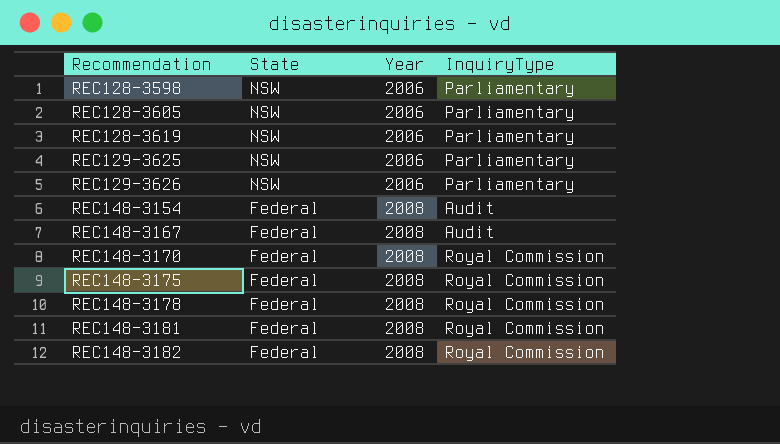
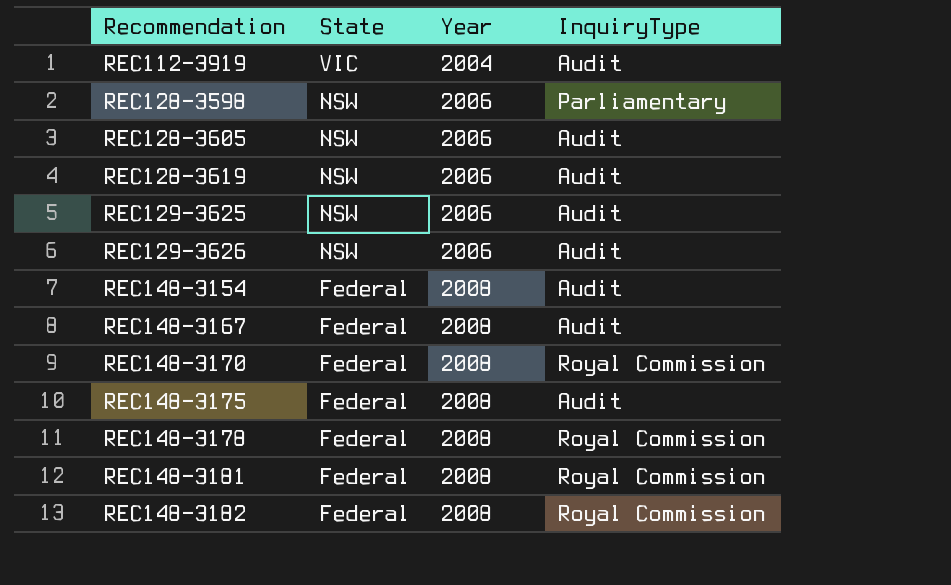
row REC112-3919: none -> VIC | 2004 | Audit
REC128-3605 | InquiryType: Parliamentary -> Audit
REC128-3619 | InquiryType: Parliamentary -> Audit
REC129-3625 | InquiryType: Parliamentary -> Audit
REC129-3626 | InquiryType: Parliamentary -> Audit
REC148-3175 | InquiryType: Royal Commission -> Audit

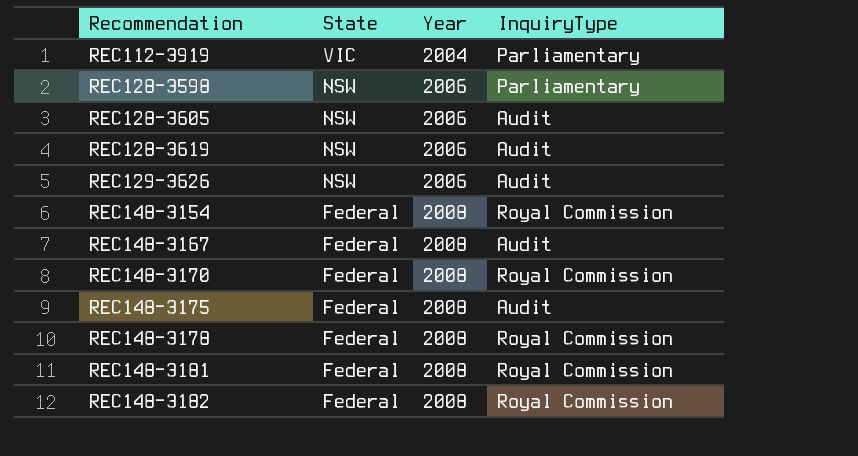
row REC129-3625: NSW | 2006 | Audit -> none
REC112-3919 | InquiryType: Audit -> Parliamentary
REC148-3154 | InquiryType: Audit -> Royal Commission

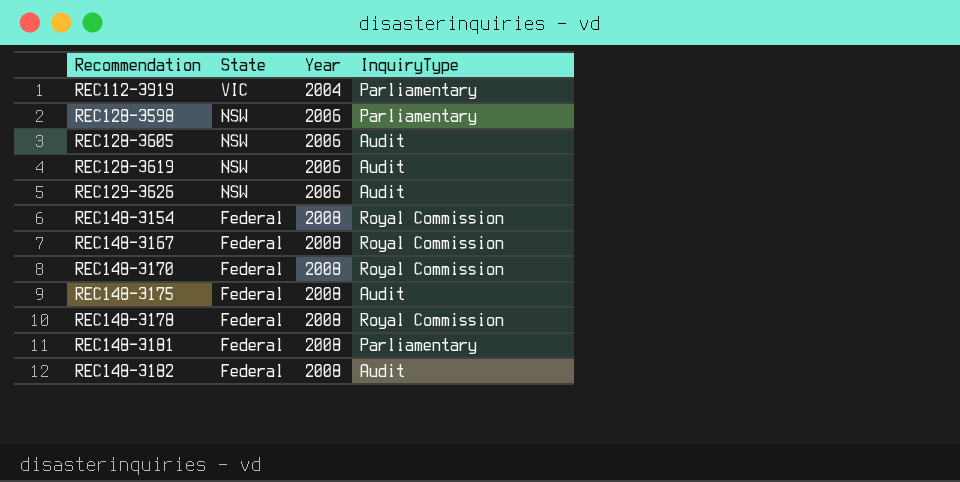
REC148-3167 | InquiryType: Audit -> Royal Commission
REC148-3181 | InquiryType: Royal Commission -> Parliamentary
REC148-3182 | InquiryType: Royal Commission -> Audit

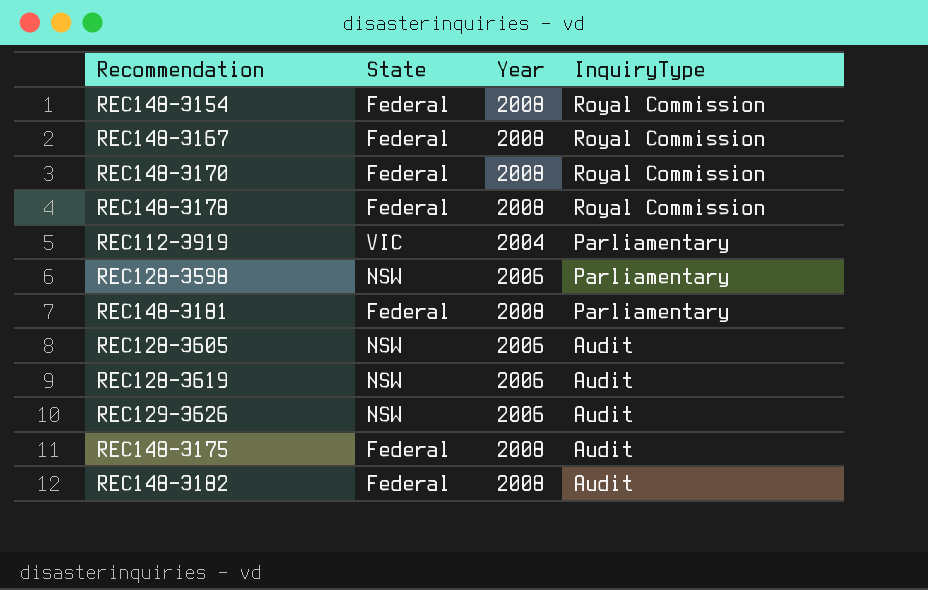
row order: Recommendation ascending -> InquiryType descending

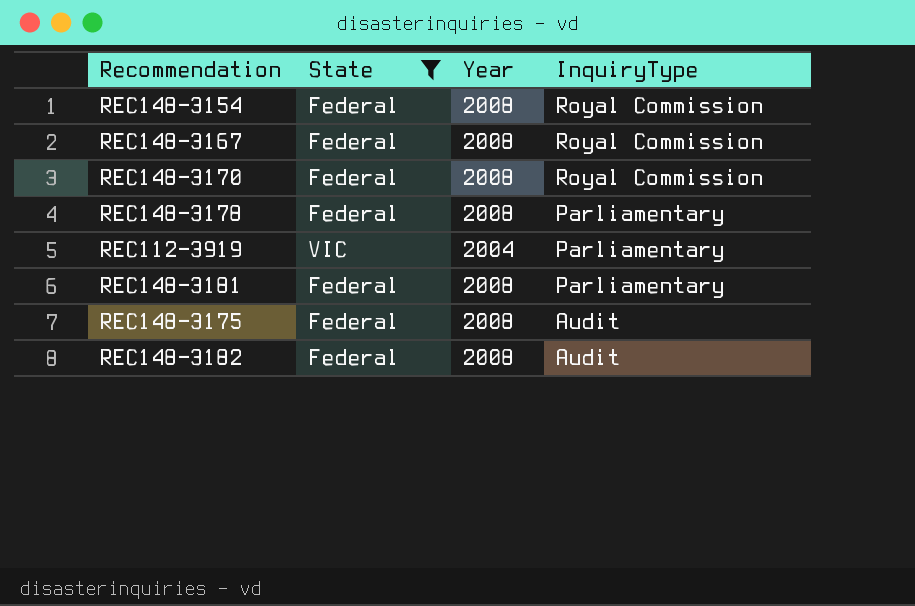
filter: none -> State != NSW
REC148-3178 | InquiryType: Royal Commission -> Parliamentary

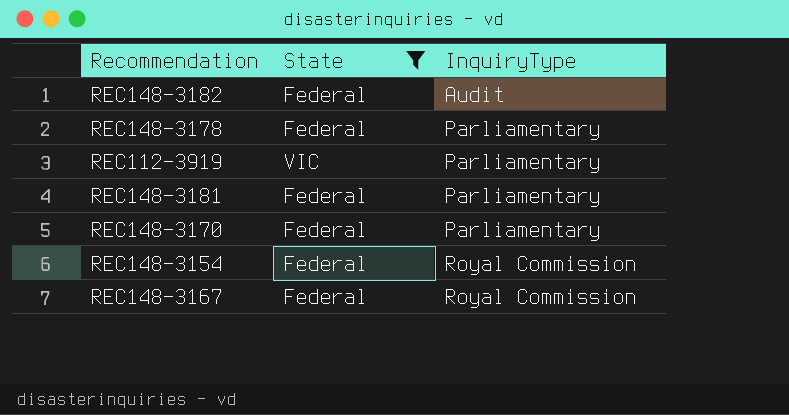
row order: InquiryType descending -> InquiryType ascending
column Year | position: 3 -> none
row REC148-3175: Federal | 2008 | Audit -> none
REC148-3170 | InquiryType: Royal Commission -> Parliamentary

